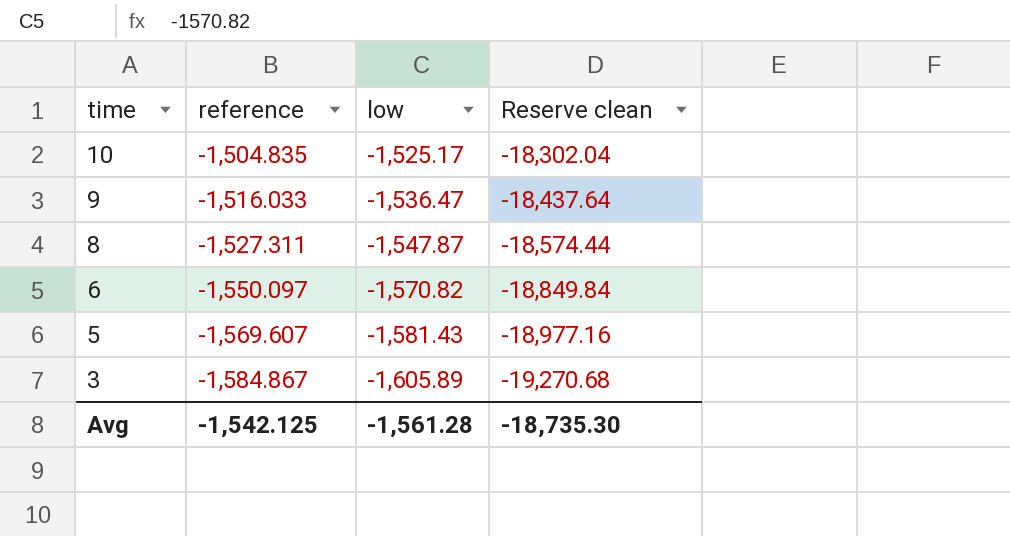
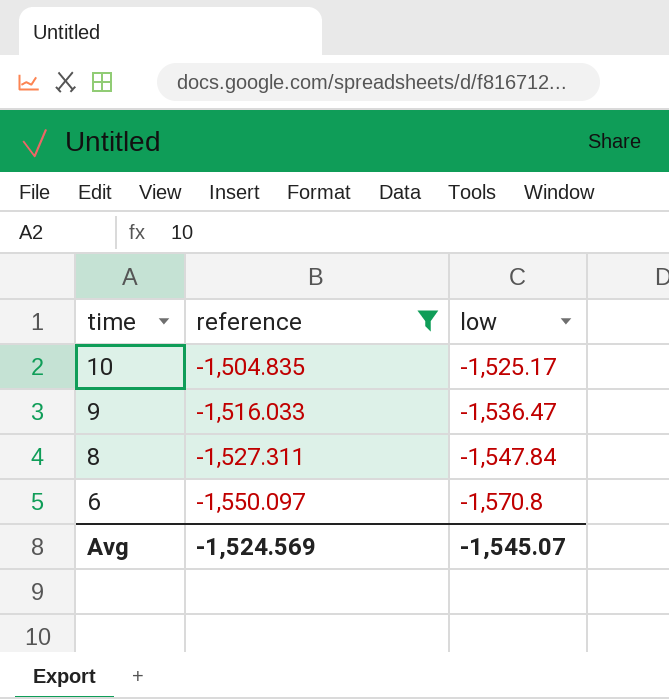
filter: none -> reference >= -1,550.097
column Reserve clean | formula: [low] * 12 -> none
8 | low: -1,547.87 -> -1,547.84
6 | low: -1,570.82 -> -1,570.8
Avg | reference: -1,542.125 -> -1,524.569
Avg | low: -1,561.28 -> -1,545.07

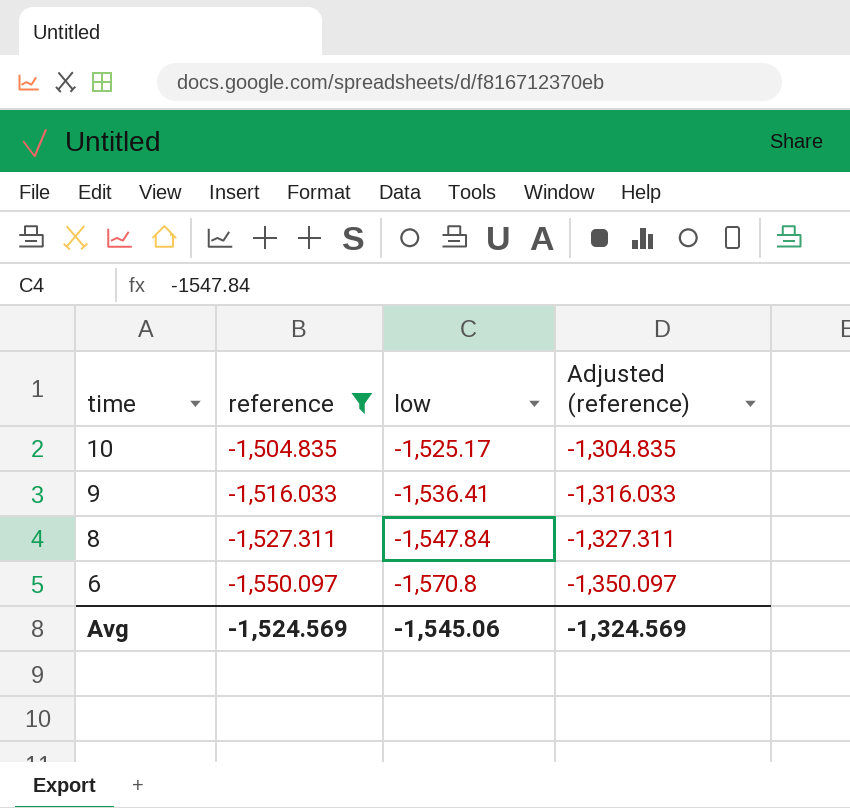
column Adjusted (reference) | formula: none -> [reference] + 200
9 | low: -1,536.47 -> -1,536.41
Avg | low: -1,545.07 -> -1,545.06

